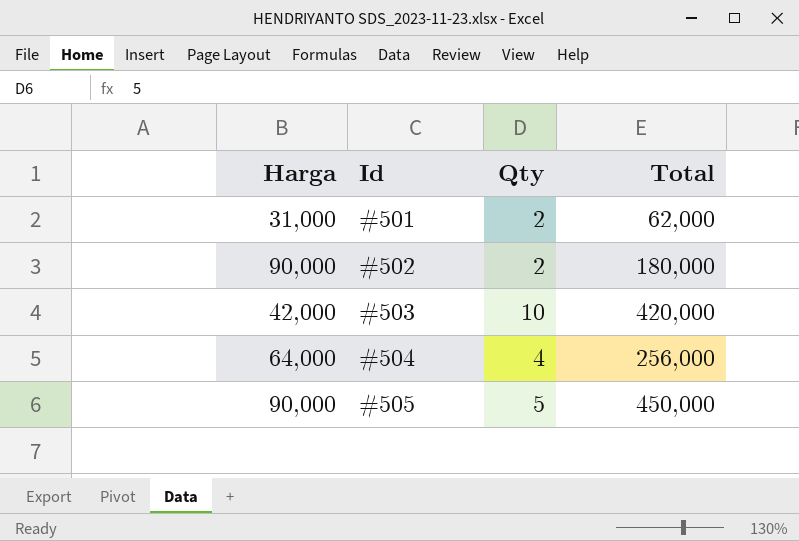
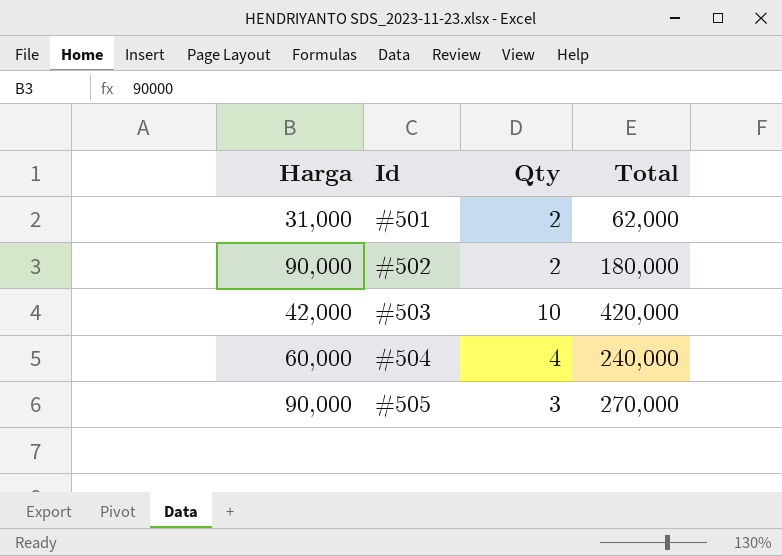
#504 | Harga: 64,000 -> 60,000
#504 | Total: 256,000 -> 240,000
#505 | Qty: 5 -> 3
#505 | Total: 450,000 -> 270,000

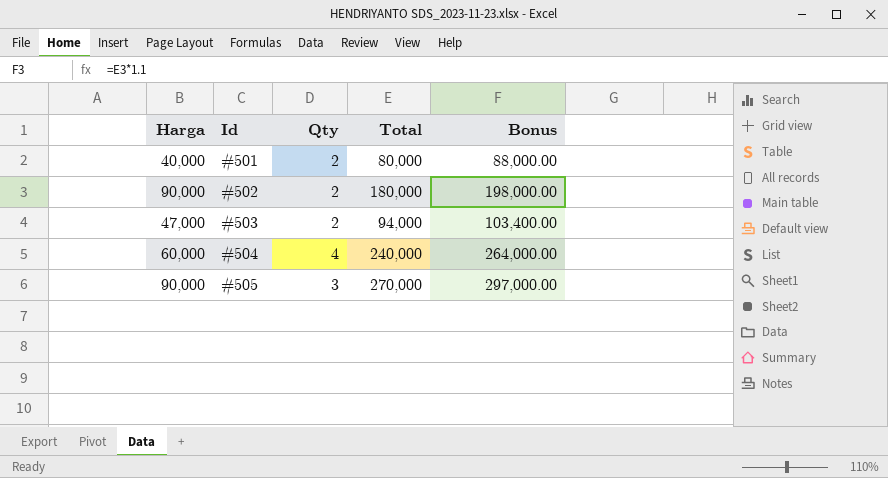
column Bonus | formula: none -> [Total] * 1.1
#501 | Harga: 31,000 -> 40,000
#501 | Total: 62,000 -> 80,000
#503 | Harga: 42,000 -> 47,000
#503 | Qty: 10 -> 2
#503 | Total: 420,000 -> 94,000

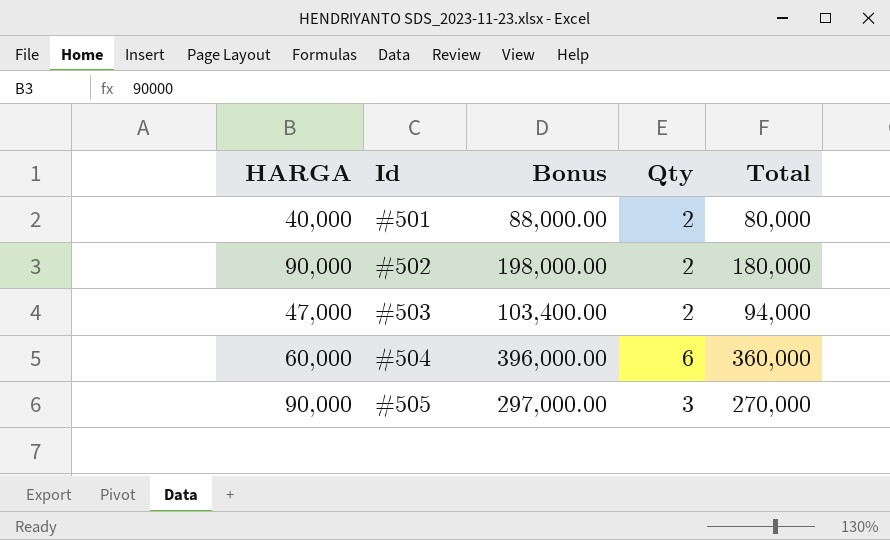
column name: Harga -> HARGA
column Bonus | position: 5 -> 3
#504 | Bonus: 264,000.00 -> 396,000.00
#504 | Qty: 4 -> 6
#504 | Total: 240,000 -> 360,000

